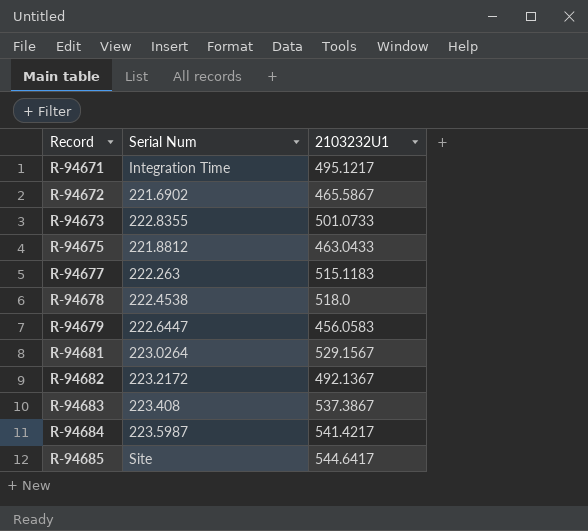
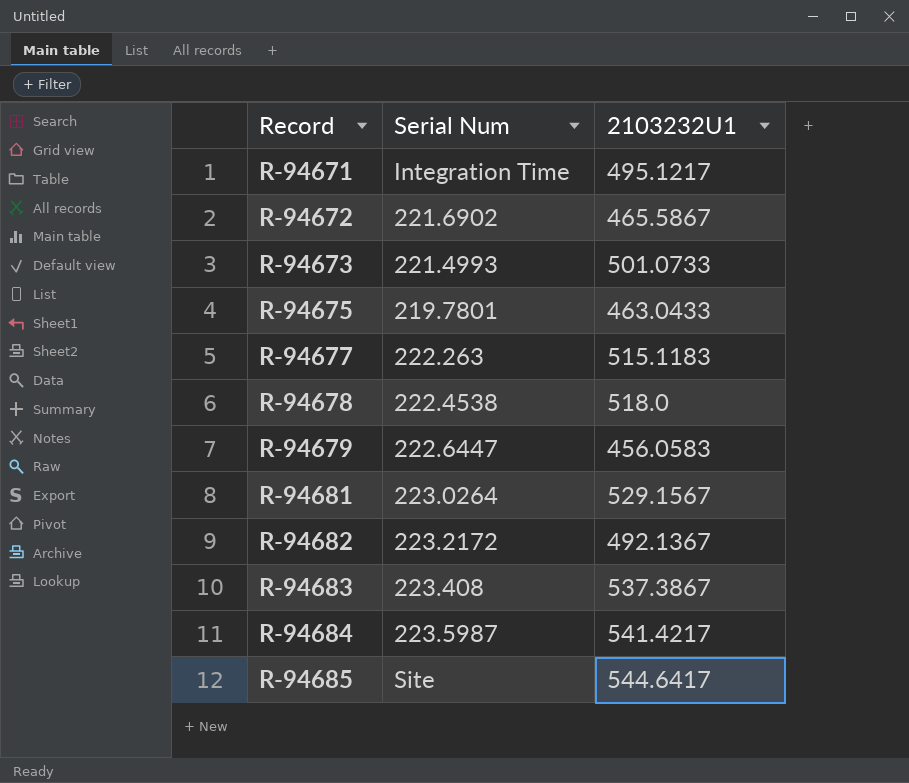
R-94673 | Serial Num: 222.8355 -> 221.4993
R-94675 | Serial Num: 221.8812 -> 219.7801

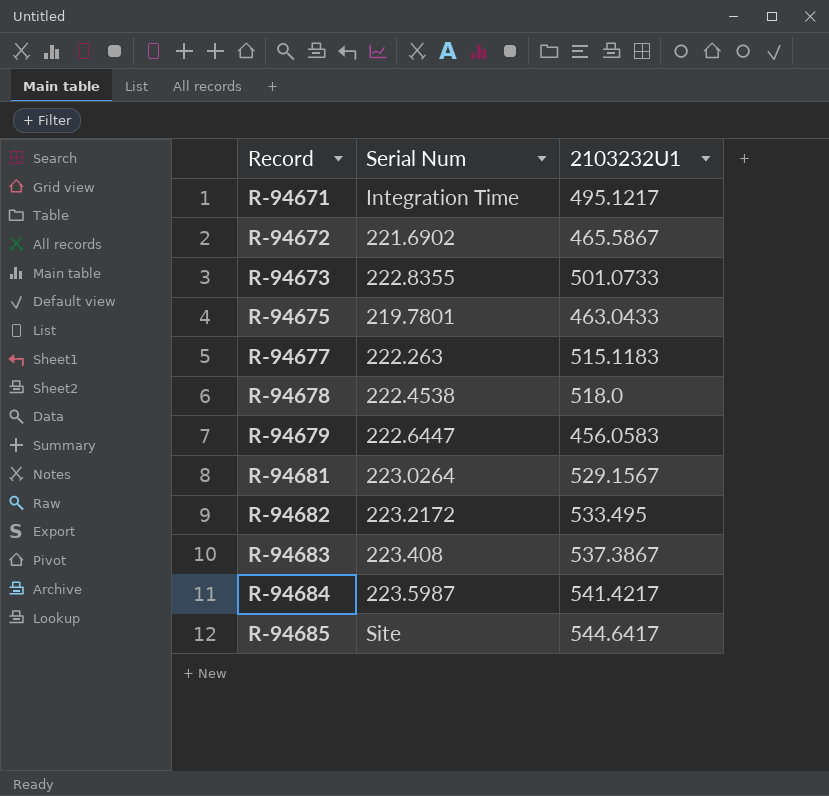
R-94673 | Serial Num: 221.4993 -> 222.8355
R-94682 | 2103232U1: 492.1367 -> 533.495

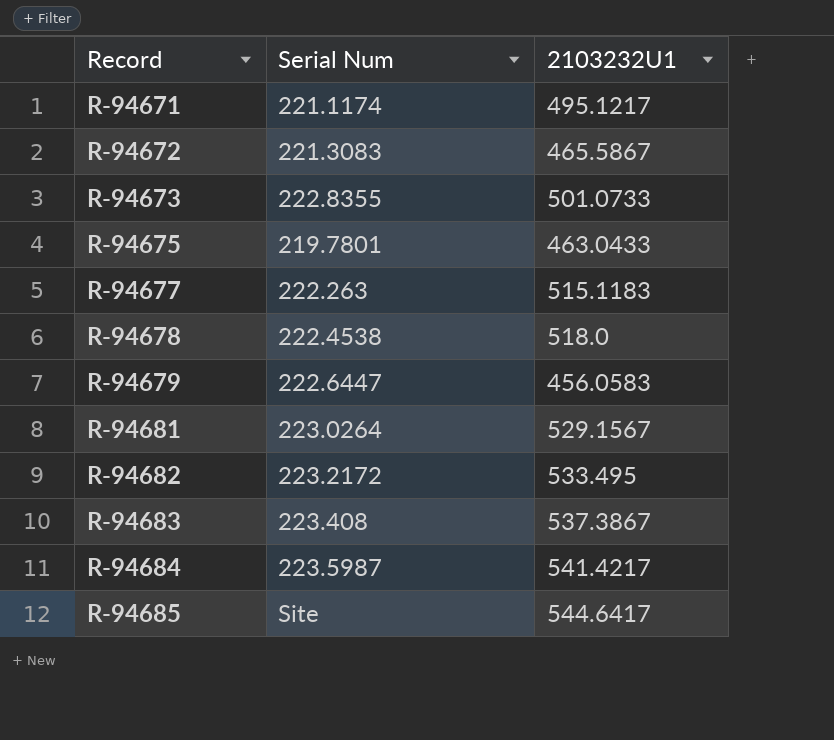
R-94671 | Serial Num: Integration Time -> 221.1174
R-94672 | Serial Num: 221.6902 -> 221.3083

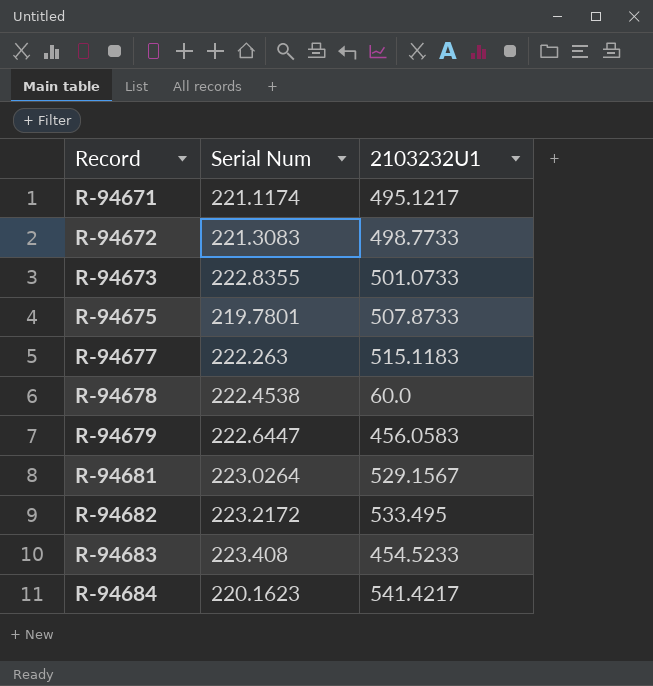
row R-94685: Site | 544.6417 -> none
R-94672 | 2103232U1: 465.5867 -> 498.7733
R-94675 | 2103232U1: 463.0433 -> 507.8733
R-94678 | 2103232U1: 518.0 -> 60.0
R-94683 | 2103232U1: 537.3867 -> 454.5233
R-94684 | Serial Num: 223.5987 -> 220.1623

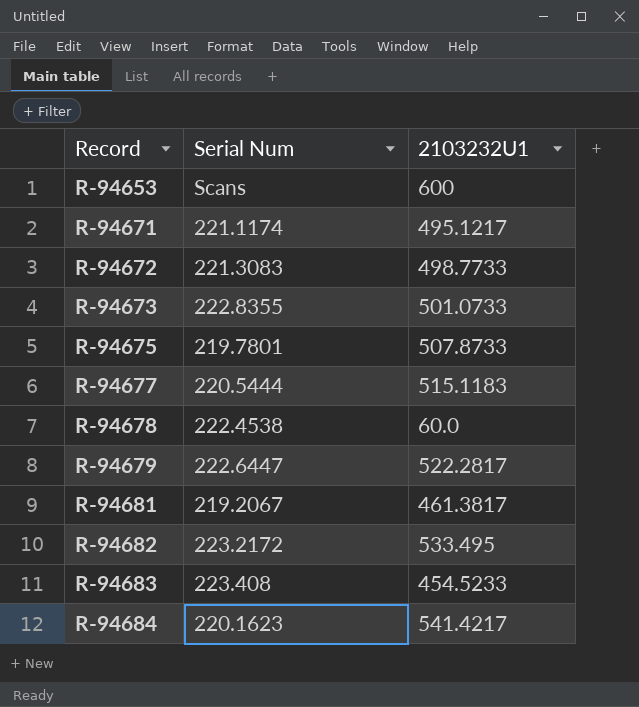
row R-94653: none -> Scans | 600
R-94677 | Serial Num: 222.263 -> 220.5444
R-94679 | 2103232U1: 456.0583 -> 522.2817
R-94681 | Serial Num: 223.0264 -> 219.2067
R-94681 | 2103232U1: 529.1567 -> 461.3817

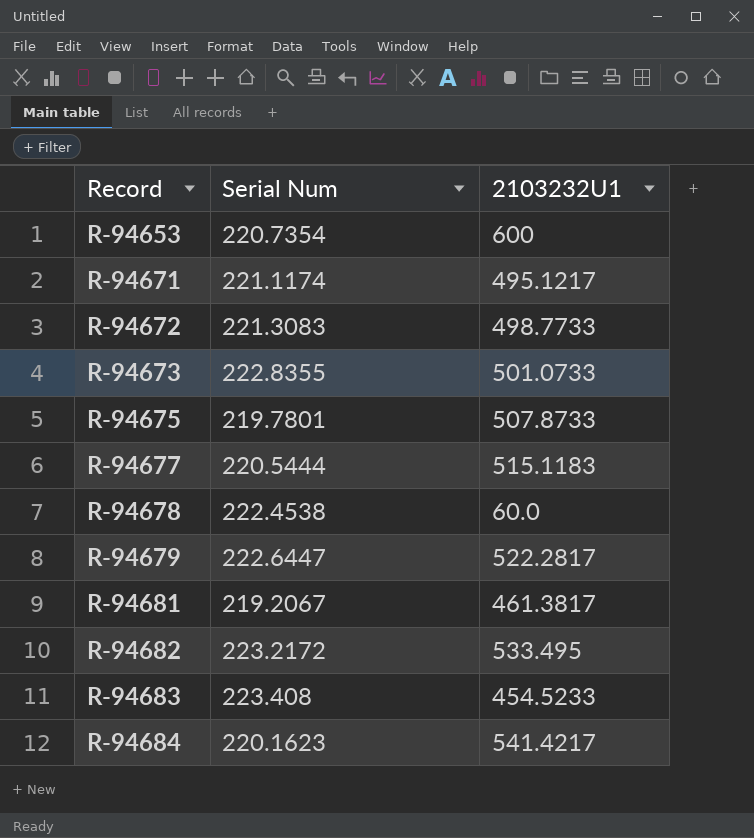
R-94653 | Serial Num: Scans -> 220.7354

